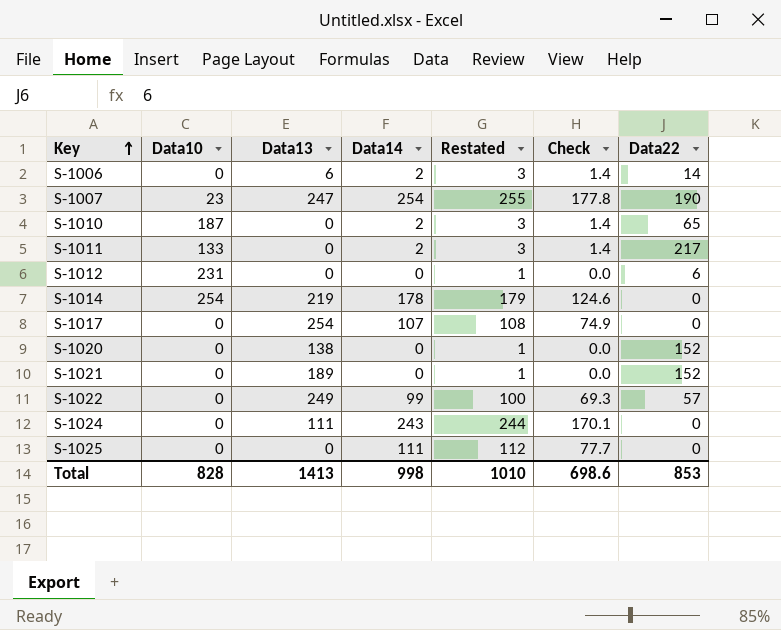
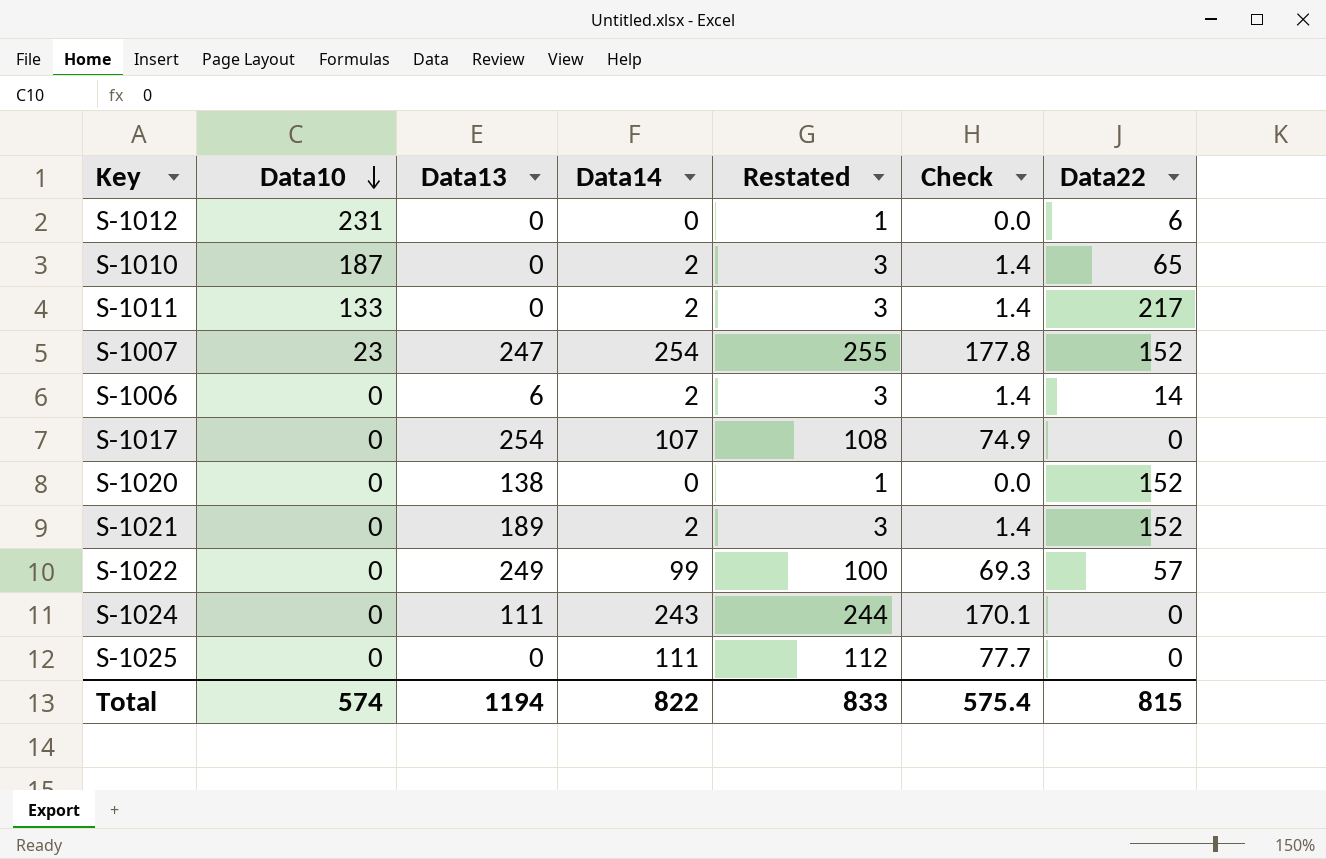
row order: Key ascending -> Data10 descending
row S-1014: 254 | 219 | 178 | 179 | 124.6 | 0 -> none
S-1007 | Data22: 190 -> 152
S-1021 | Data14: 0 -> 2
S-1021 | Restated: 1 -> 3
S-1021 | Check: 0.0 -> 1.4
Total | Data10: 828 -> 574
Total | Data13: 1413 -> 1194
Total | Data14: 998 -> 822
Total | Restated: 1010 -> 833
Total | Check: 698.6 -> 575.4
Total | Data22: 853 -> 815

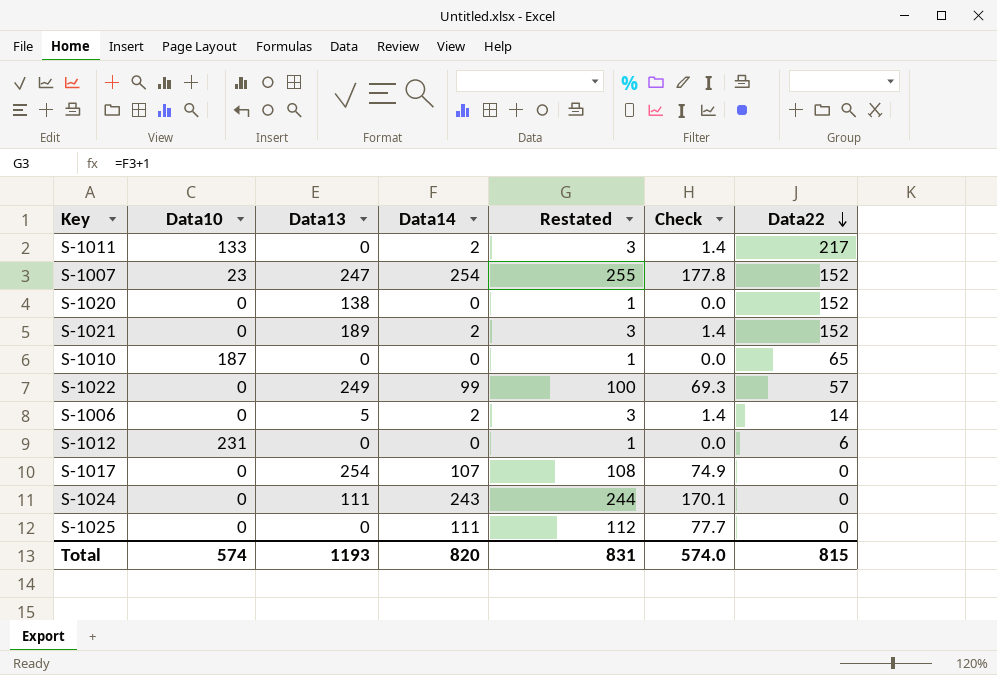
row order: Data10 descending -> Data22 descending
S-1010 | Data14: 2 -> 0
S-1010 | Restated: 3 -> 1
S-1010 | Check: 1.4 -> 0.0
S-1006 | Data13: 6 -> 5
Total | Data13: 1194 -> 1193
Total | Data14: 822 -> 820
Total | Restated: 833 -> 831
Total | Check: 575.4 -> 574.0

